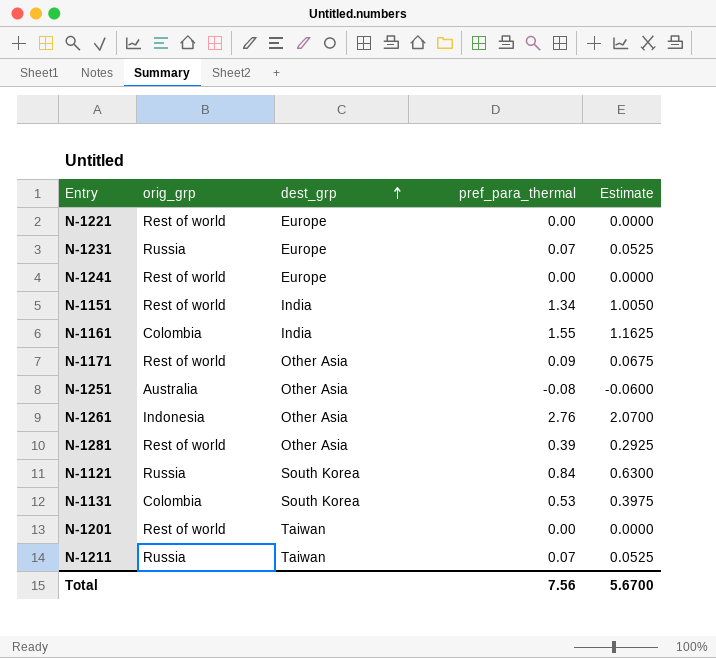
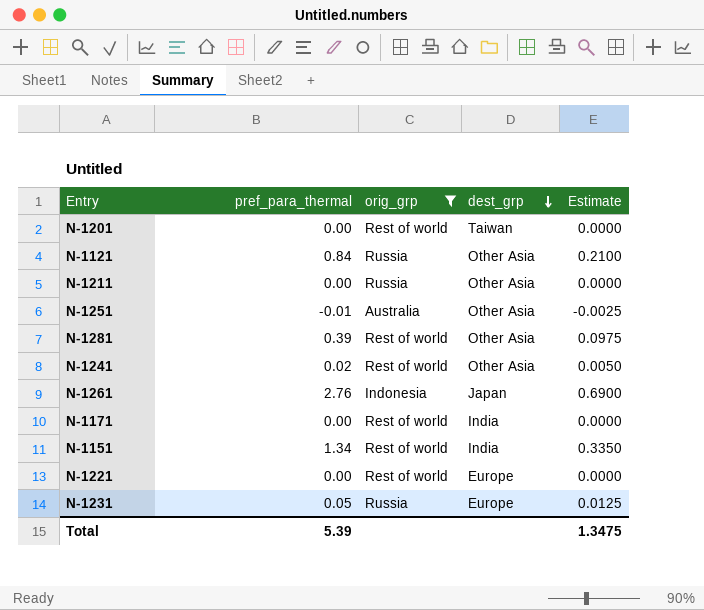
filter: none -> orig_grp != Colombia
row order: dest_grp ascending -> dest_grp descending
column pref_para_thermal | position: 4 -> 2
column Estimate | formula: [pref_para_thermal] * 0.75 -> [pref_para_thermal] * 0.25
N-1121 | dest_grp: South Korea -> Other Asia
N-1211 | pref_para_thermal: 0.07 -> 0.00
N-1211 | dest_grp: Taiwan -> Other Asia
N-1251 | pref_para_thermal: -0.08 -> -0.01
N-1241 | pref_para_thermal: 0.00 -> 0.02
N-1241 | dest_grp: Europe -> Other Asia
N-1261 | dest_grp: Other Asia -> Japan
N-1171 | pref_para_thermal: 0.09 -> 0.00
N-1171 | dest_grp: Other Asia -> India
N-1231 | pref_para_thermal: 0.07 -> 0.05
Total | pref_para_thermal: 7.56 -> 5.39
Total | Estimate: 5.6700 -> 1.3475

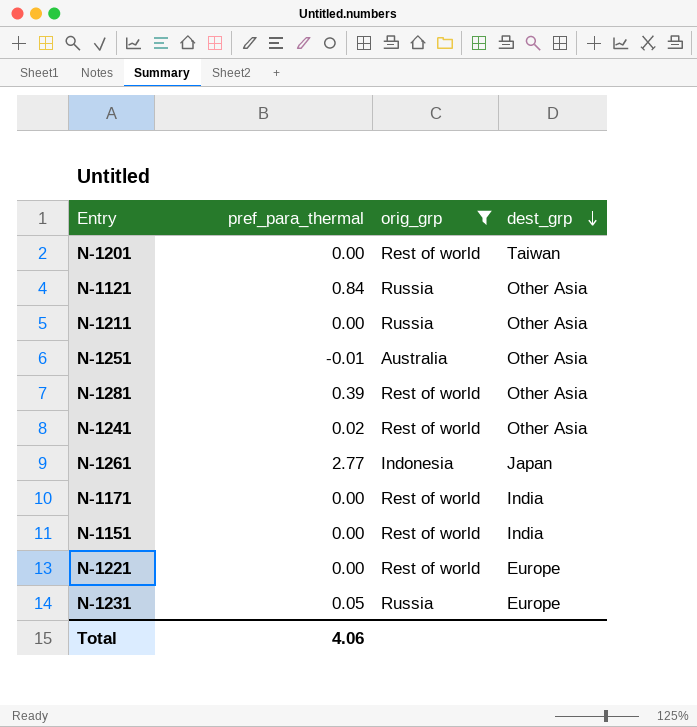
column Estimate | formula: [pref_para_thermal] * 0.25 -> none
N-1261 | pref_para_thermal: 2.76 -> 2.77
N-1151 | pref_para_thermal: 1.34 -> 0.00
Total | pref_para_thermal: 5.39 -> 4.06

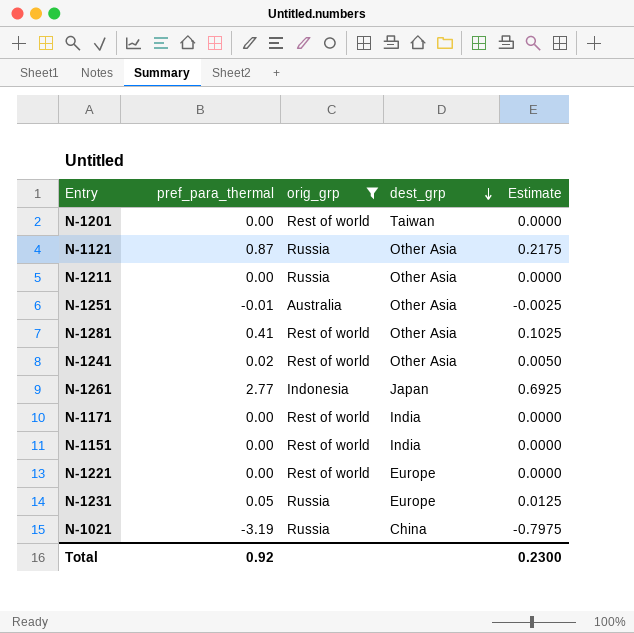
column Estimate | formula: none -> [pref_para_thermal] * 0.25
N-1121 | pref_para_thermal: 0.84 -> 0.87
N-1281 | pref_para_thermal: 0.39 -> 0.41
row N-1021: none -> -3.19 | Russia | China | -0.7975
Total | pref_para_thermal: 4.06 -> 0.92

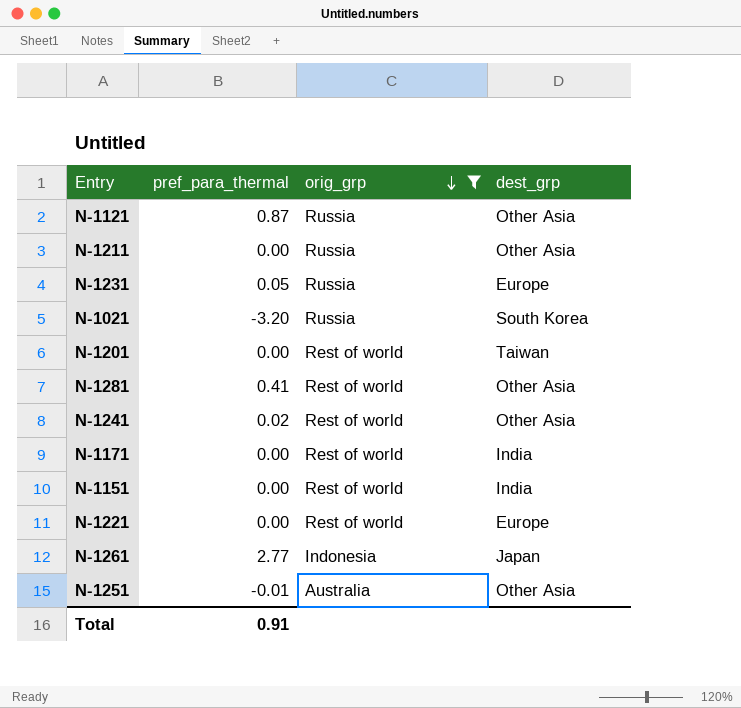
row order: dest_grp descending -> orig_grp descending
column Estimate | formula: [pref_para_thermal] * 0.25 -> none
N-1021 | pref_para_thermal: -3.19 -> -3.20
N-1021 | dest_grp: China -> South Korea
Total | pref_para_thermal: 0.92 -> 0.91

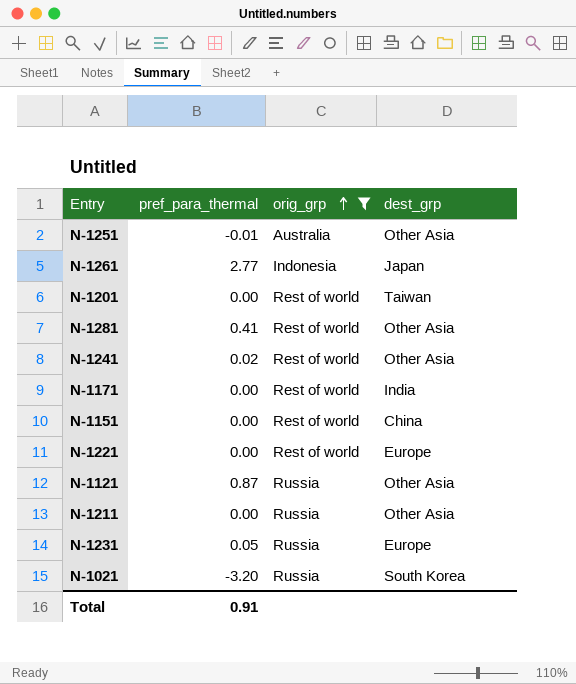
row order: orig_grp descending -> orig_grp ascending
N-1151 | dest_grp: India -> China

